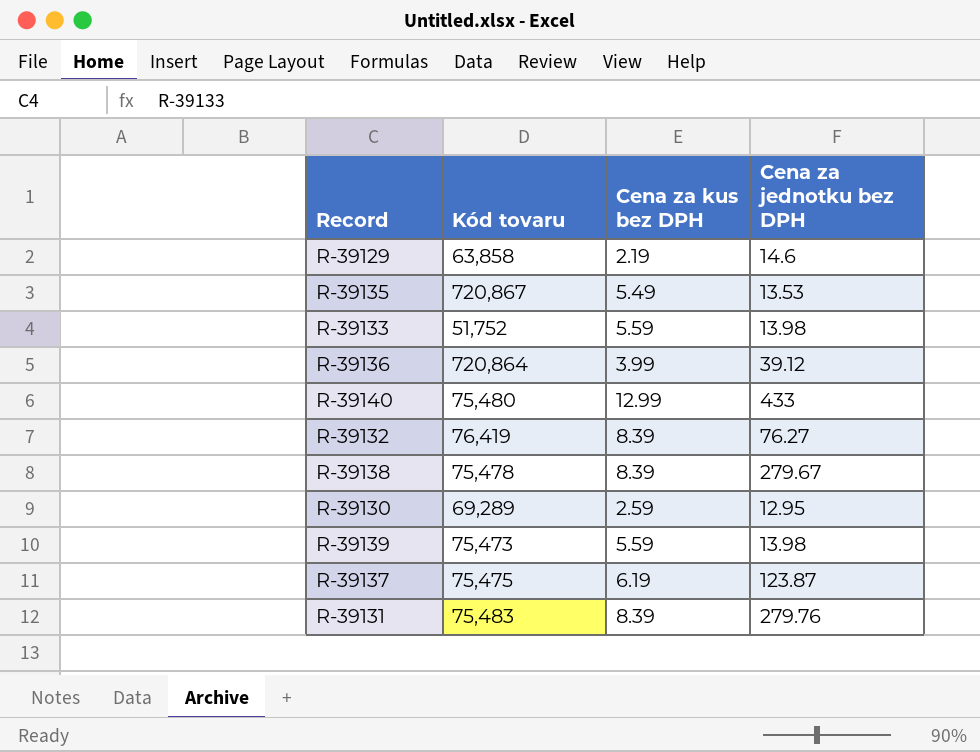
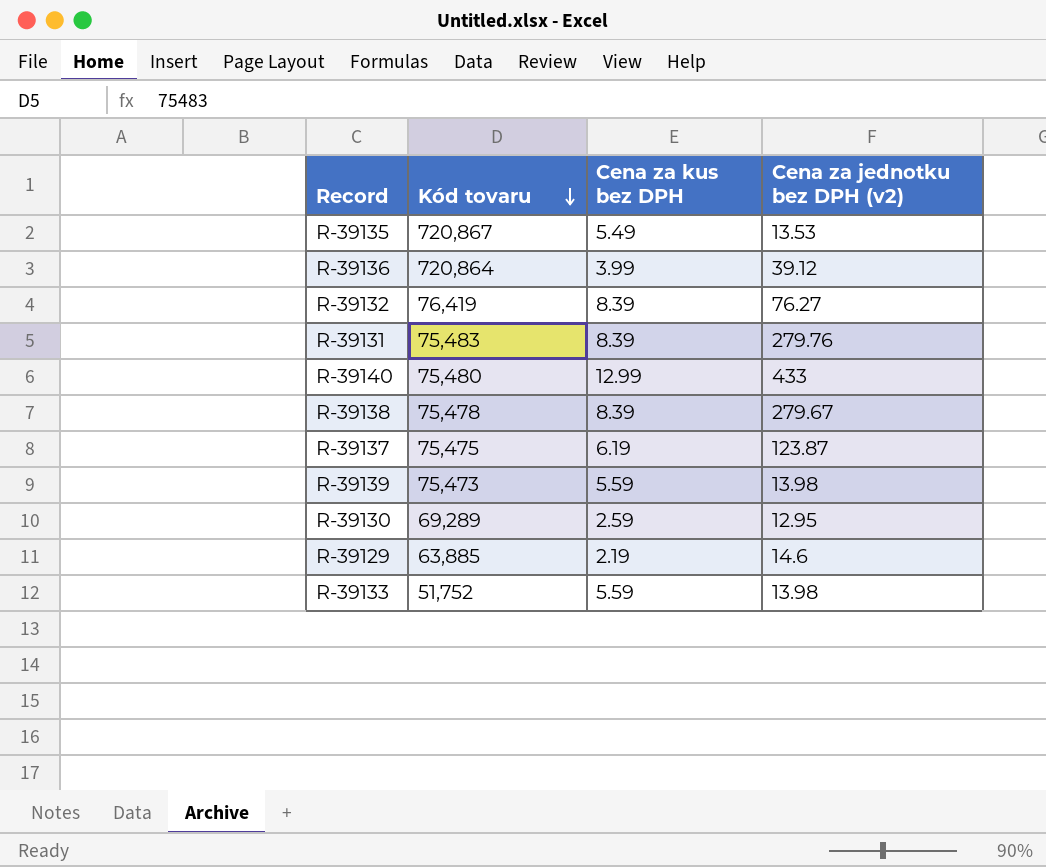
row order: none -> Kód tovaru descending
column name: Cena za jednotku bez DPH -> Cena za jednotku bez DPH (v2)
R-39129 | Kód tovaru: 63,858 -> 63,885

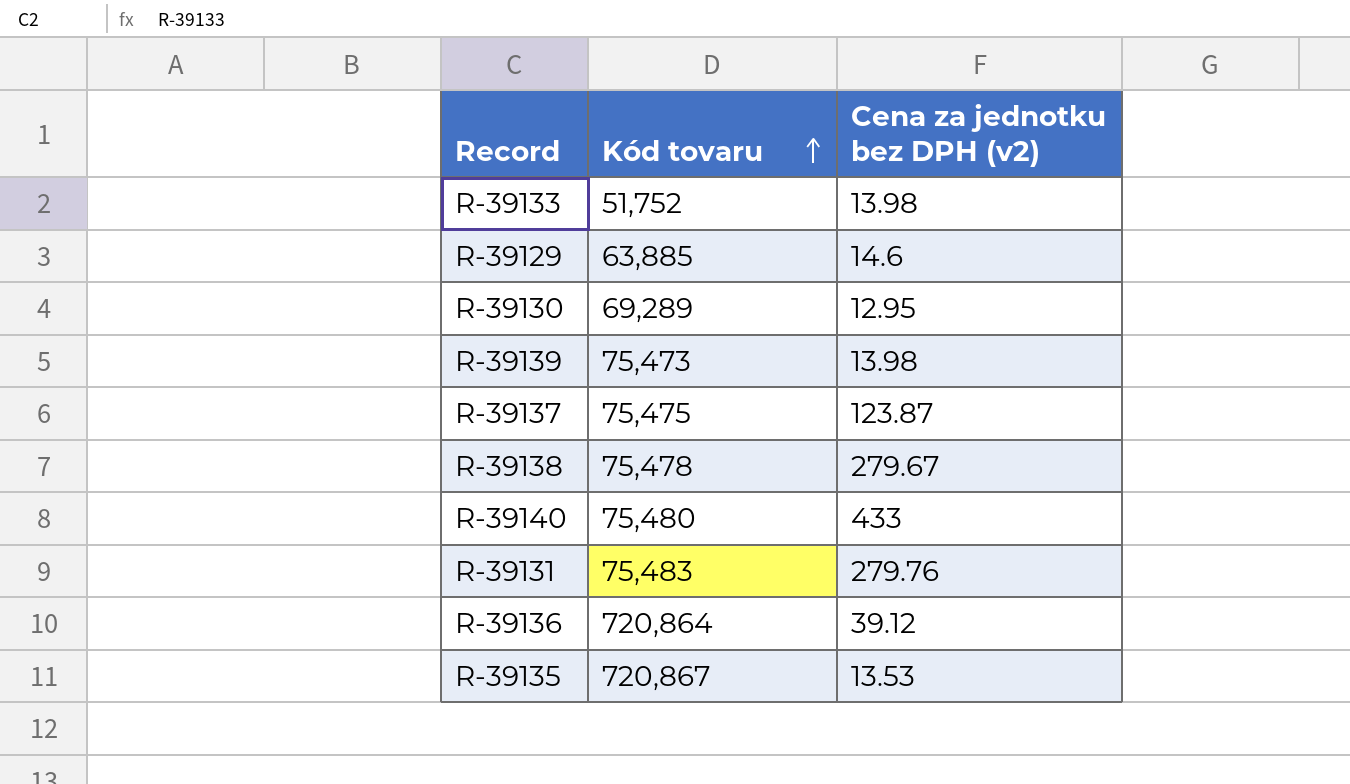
row order: Kód tovaru descending -> Kód tovaru ascending
column Cena za kus bez DPH | position: 3 -> none
row R-39132: 76,419 | 8.39 | 76.27 -> none

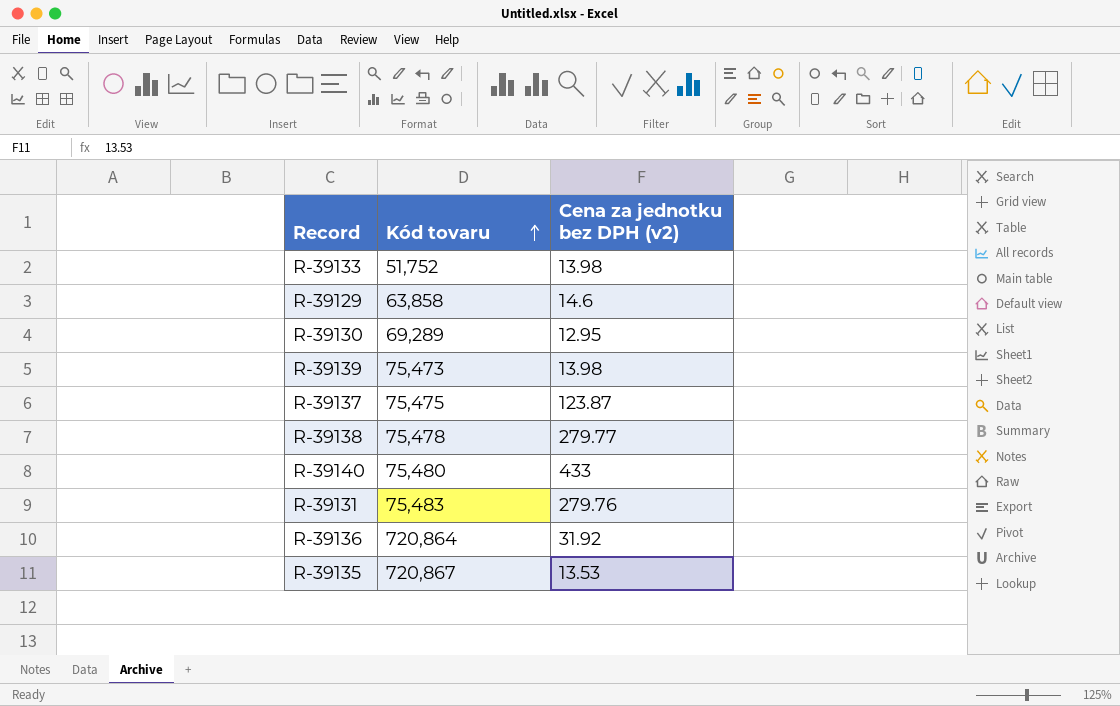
R-39129 | Kód tovaru: 63,885 -> 63,858
R-39138 | Cena za jednotku bez DPH (v2): 279.67 -> 279.77
R-39136 | Cena za jednotku bez DPH (v2): 39.12 -> 31.92

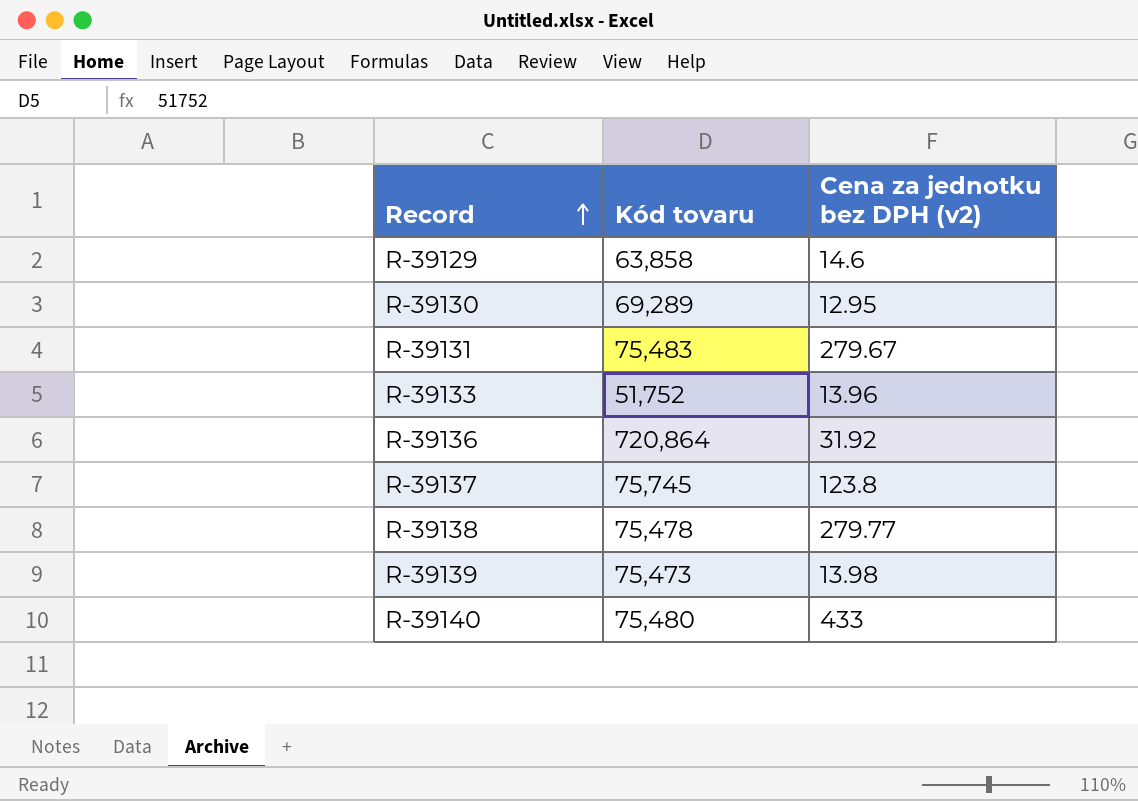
row order: Kód tovaru ascending -> Record ascending
row R-39135: 720,867 | 13.53 -> none
R-39131 | Cena za jednotku bez DPH (v2): 279.76 -> 279.67
R-39133 | Cena za jednotku bez DPH (v2): 13.98 -> 13.96
R-39137 | Kód tovaru: 75,475 -> 75,745
R-39137 | Cena za jednotku bez DPH (v2): 123.87 -> 123.8

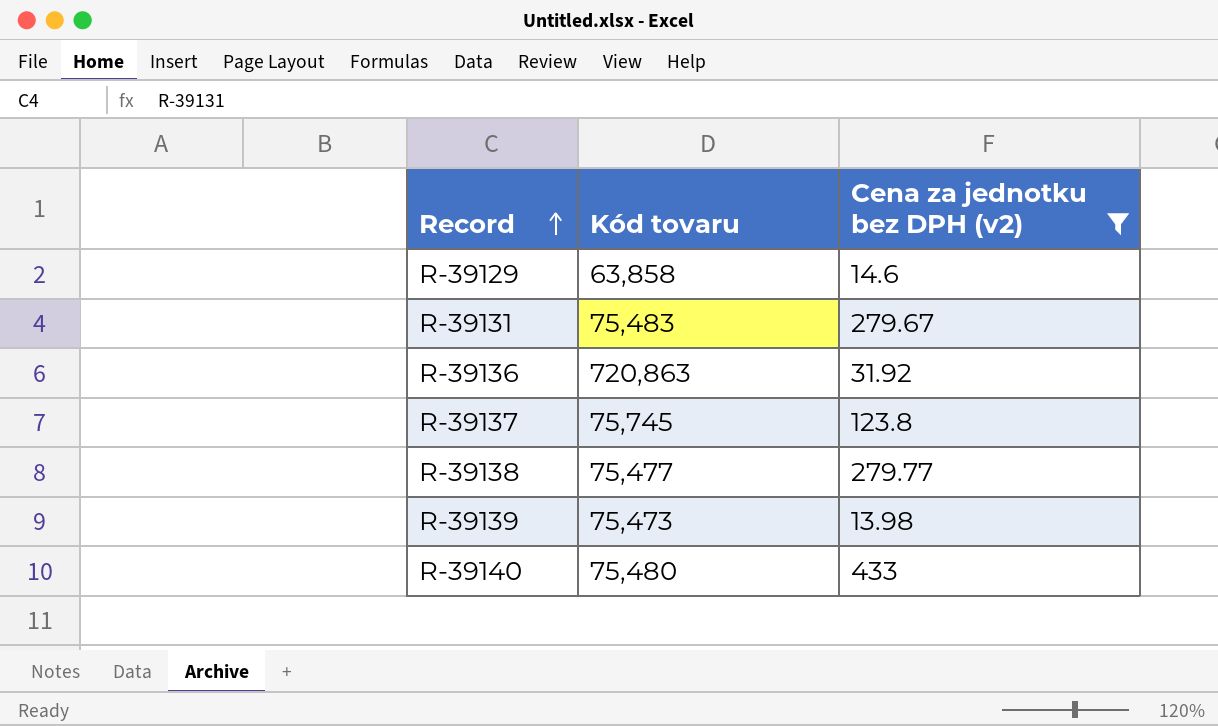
filter: none -> Cena za jednotku bez DPH (v2) >= 13.98
R-39136 | Kód tovaru: 720,864 -> 720,863
R-39138 | Kód tovaru: 75,478 -> 75,477

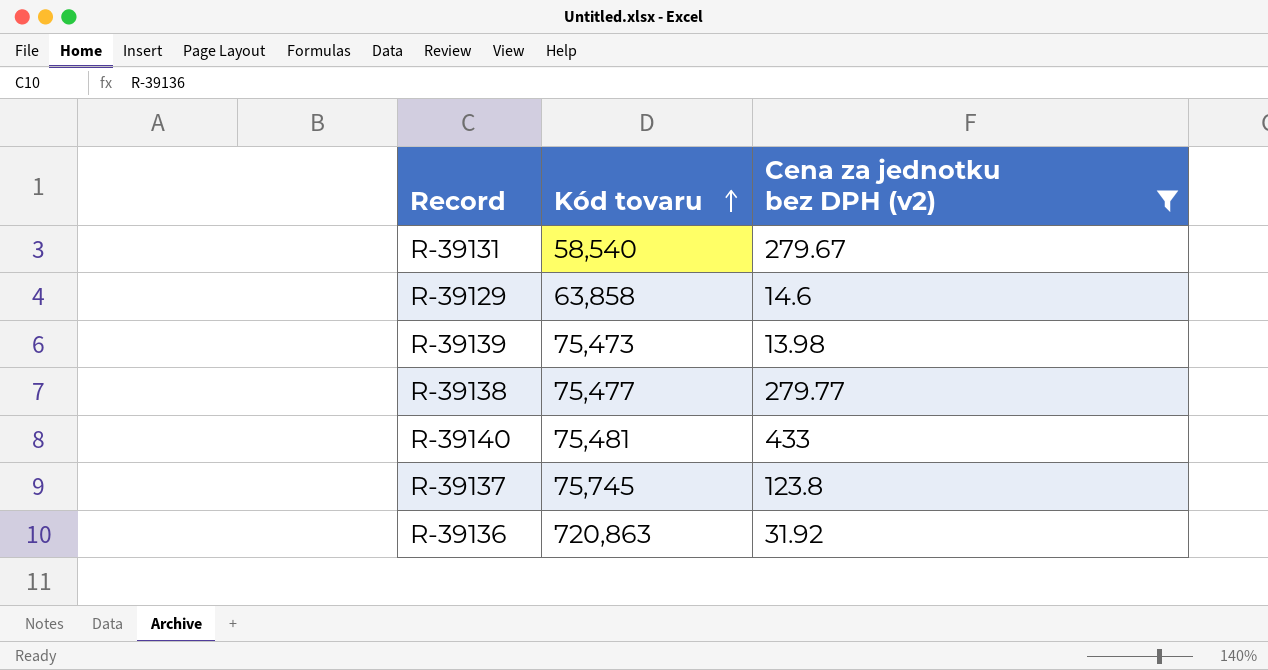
row order: Record ascending -> Kód tovaru ascending
R-39131 | Kód tovaru: 75,483 -> 58,540
R-39140 | Kód tovaru: 75,480 -> 75,481

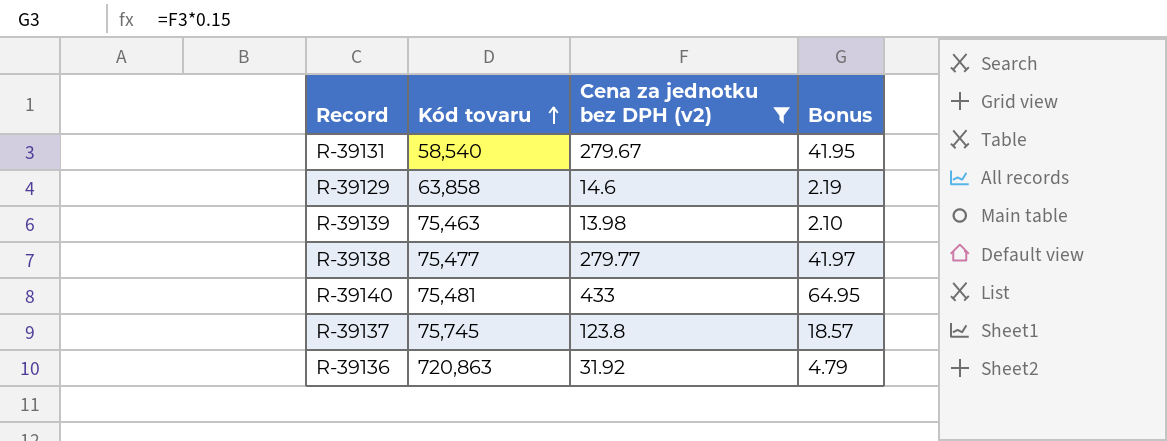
column Bonus | formula: none -> [Cena za jednotku bez DPH (v2)] * 0.15
R-39139 | Kód tovaru: 75,473 -> 75,463

